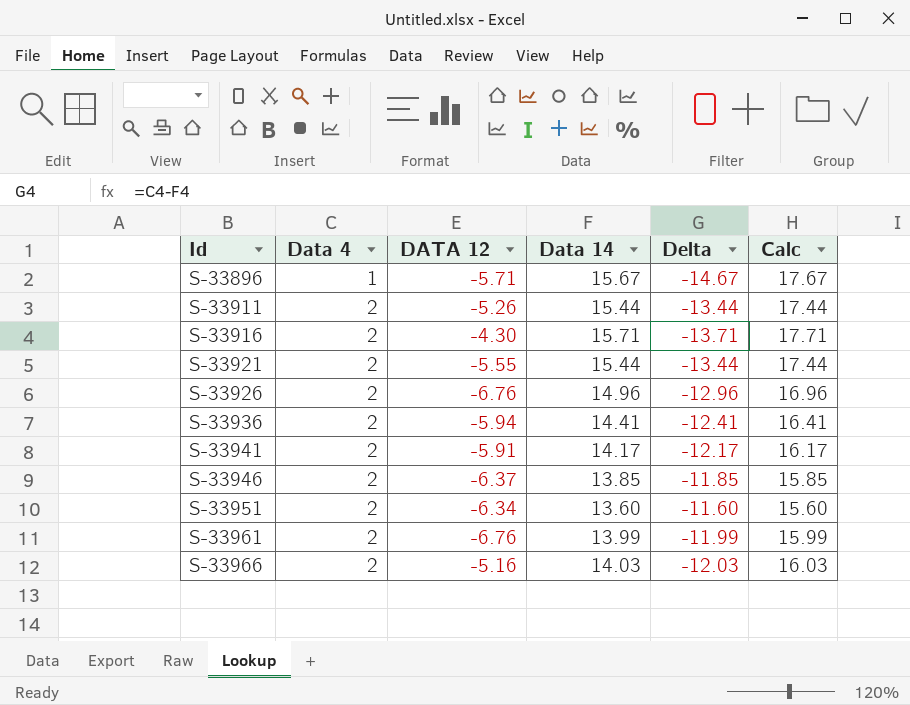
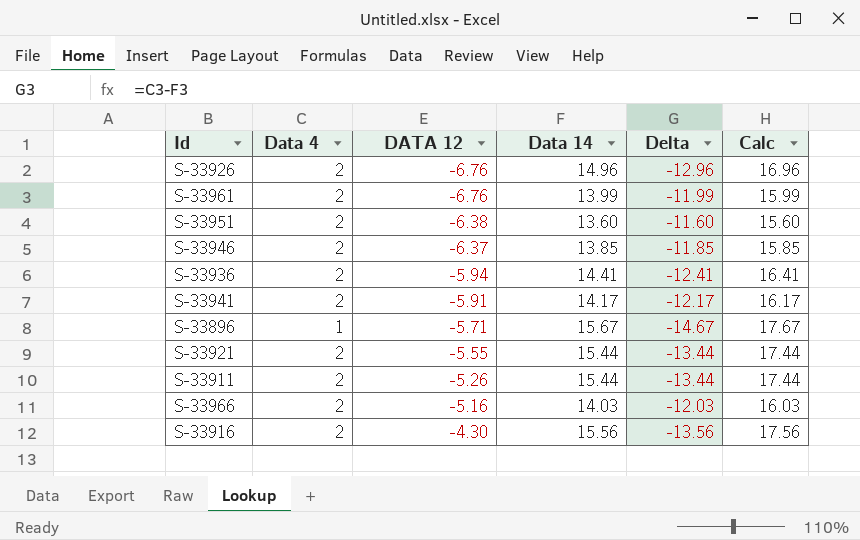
row order: Id ascending -> DATA 12 ascending
S-33951 | DATA 12: -6.34 -> -6.38
S-33916 | Data 14: 15.71 -> 15.56
S-33916 | Delta: -13.71 -> -13.56
S-33916 | Calc: 17.71 -> 17.56

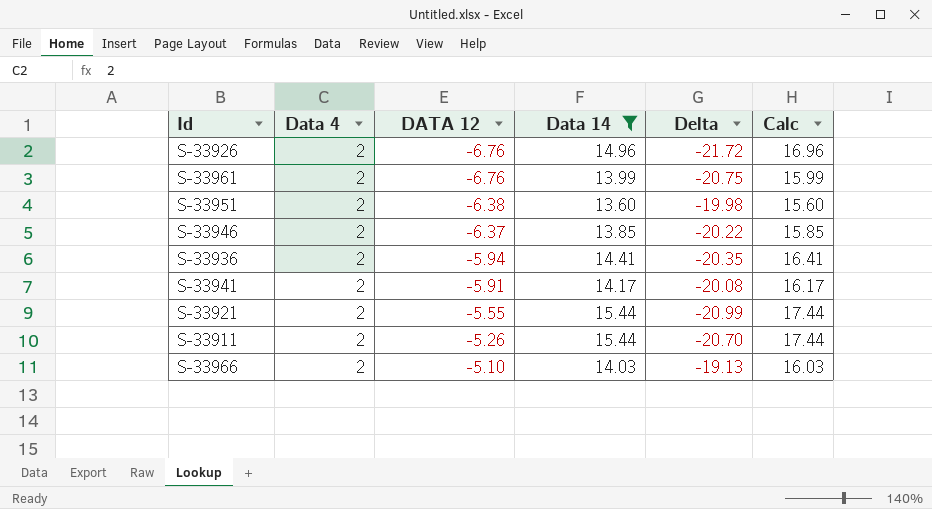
filter: none -> Data 14 <= 15.44
column Delta | formula: [Data 4] - [Data 14] -> [DATA 12] - [Data 14]
S-33966 | DATA 12: -5.16 -> -5.10

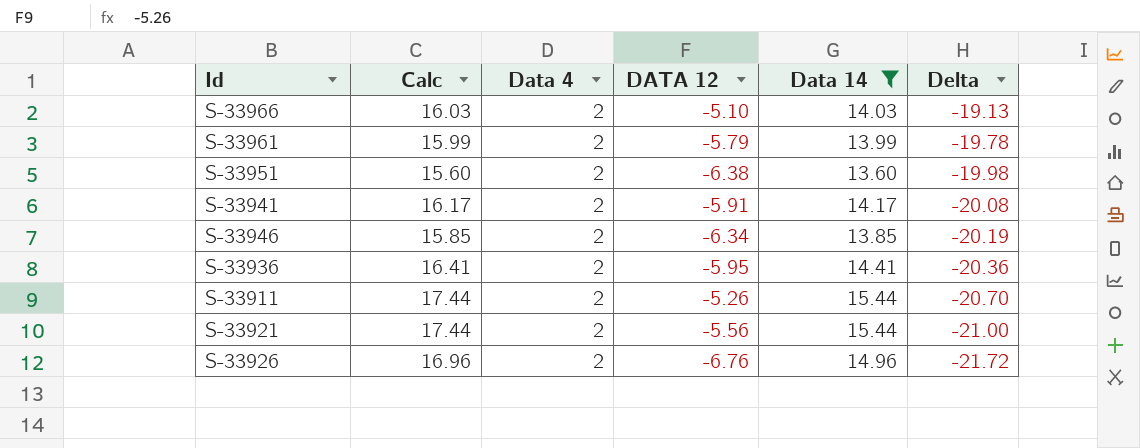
row order: DATA 12 ascending -> Delta descending
column Calc | position: 6 -> 2
S-33961 | DATA 12: -6.76 -> -5.79
S-33961 | Delta: -20.75 -> -19.78
S-33946 | DATA 12: -6.37 -> -6.34
S-33946 | Delta: -20.22 -> -20.19
S-33936 | DATA 12: -5.94 -> -5.95
S-33936 | Delta: -20.35 -> -20.36
S-33921 | DATA 12: -5.55 -> -5.56
S-33921 | Delta: -20.99 -> -21.00

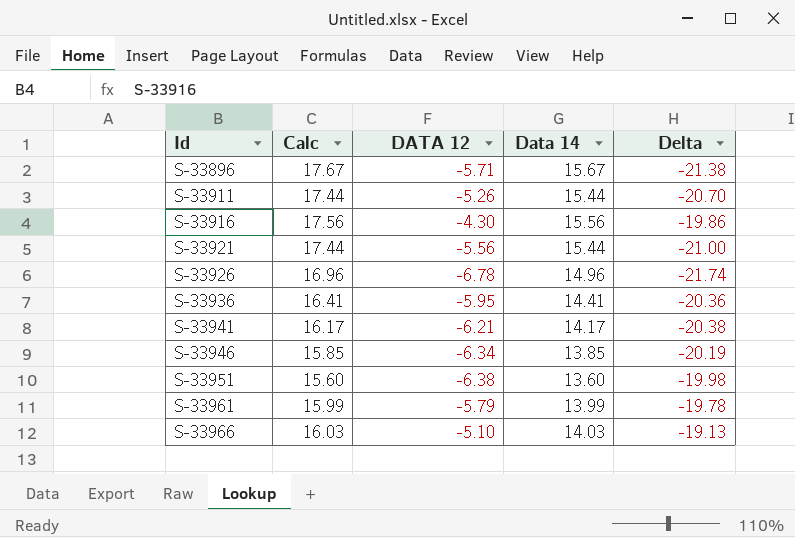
filter: Data 14 <= 15.44 -> none
row order: Delta descending -> Id ascending
column Data 4 | position: 3 -> none
S-33926 | DATA 12: -6.76 -> -6.78
S-33926 | Delta: -21.72 -> -21.74
S-33941 | DATA 12: -5.91 -> -6.21
S-33941 | Delta: -20.08 -> -20.38

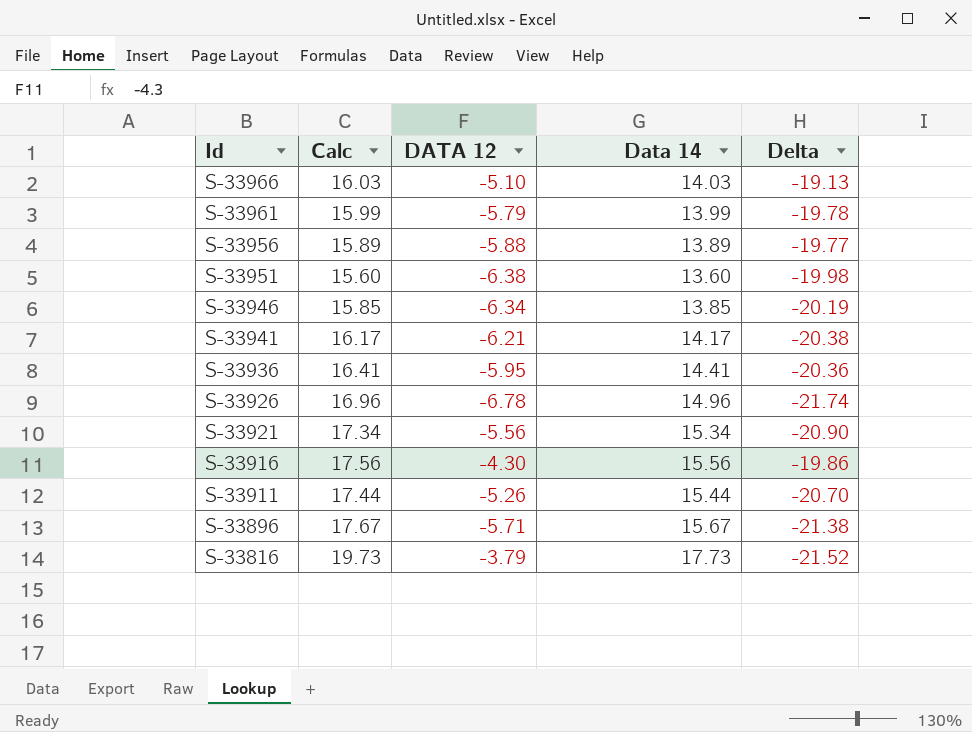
row order: Id ascending -> Id descending
row S-33956: none -> 15.89 | -5.88 | 13.89 | -19.77
S-33921 | Calc: 17.44 -> 17.34
S-33921 | Data 14: 15.44 -> 15.34
S-33921 | Delta: -21.00 -> -20.90
row S-33816: none -> 19.73 | -3.79 | 17.73 | -21.52

